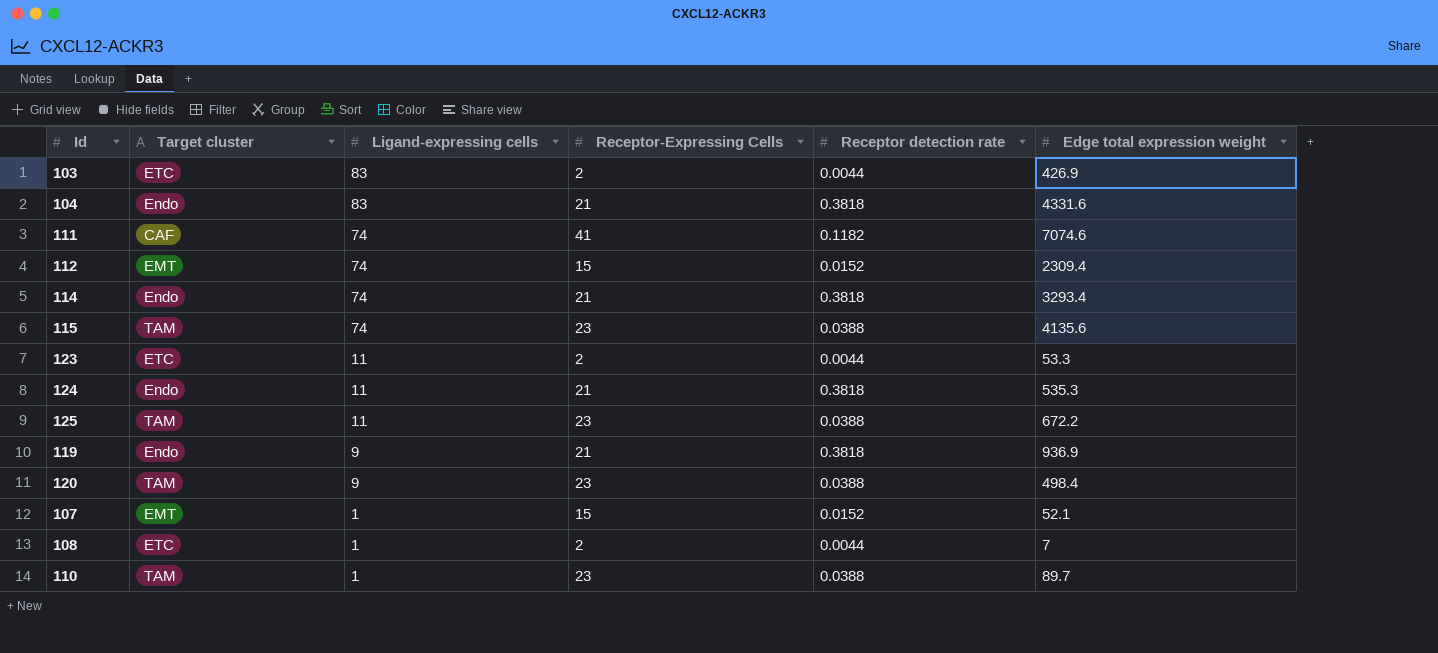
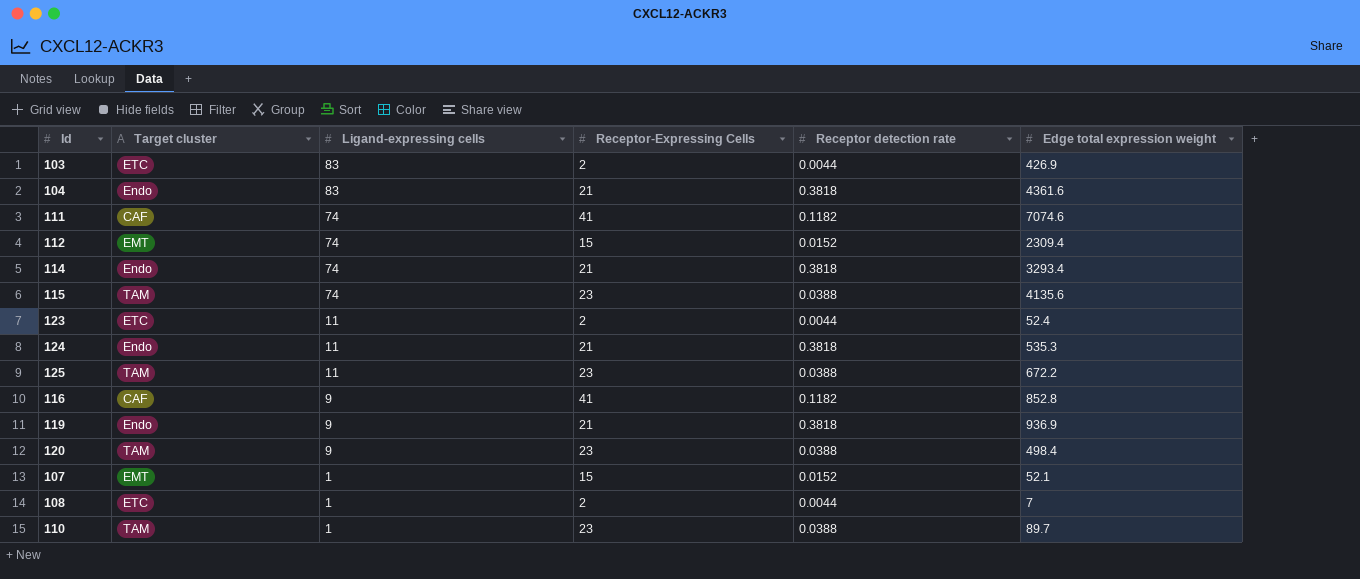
104 | Edge total expression weight: 4331.6 -> 4361.6
123 | Edge total expression weight: 53.3 -> 52.4
row 116: none -> CAF | 9 | 41 | 0.1182 | 852.8

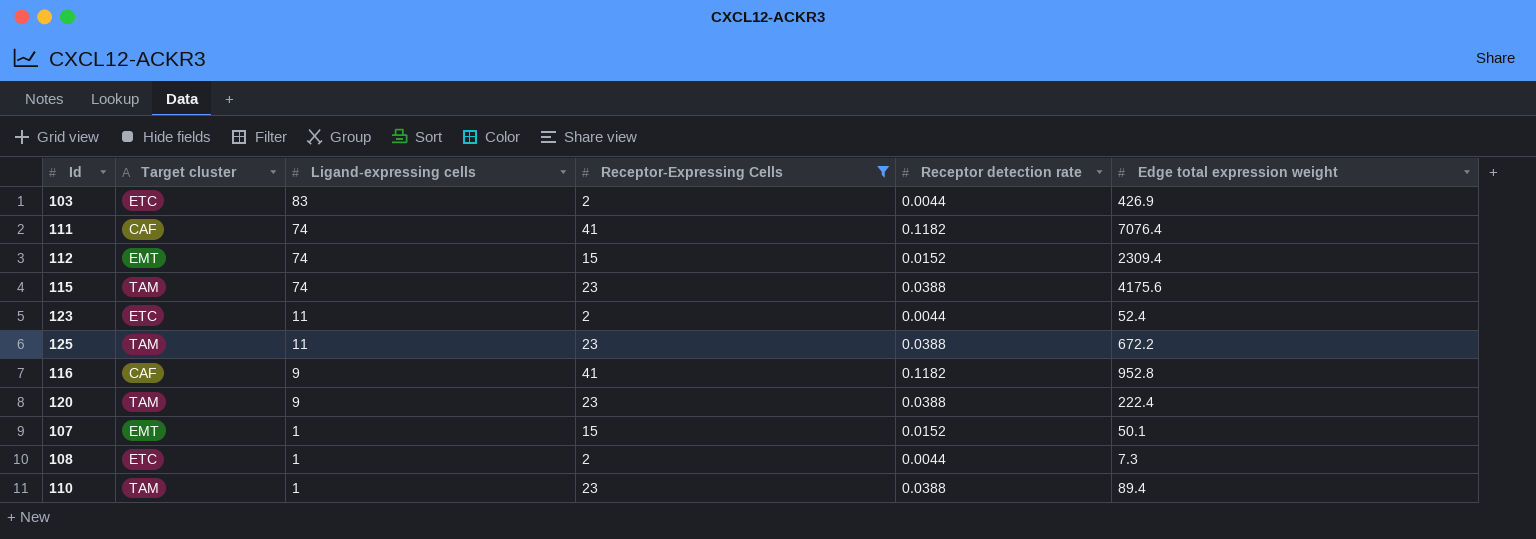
filter: none -> Receptor-Expressing Cells != 21
111 | Edge total expression weight: 7074.6 -> 7076.4
115 | Edge total expression weight: 4135.6 -> 4175.6
116 | Edge total expression weight: 852.8 -> 952.8
120 | Edge total expression weight: 498.4 -> 222.4
107 | Edge total expression weight: 52.1 -> 50.1
108 | Edge total expression weight: 7 -> 7.3
110 | Edge total expression weight: 89.7 -> 89.4

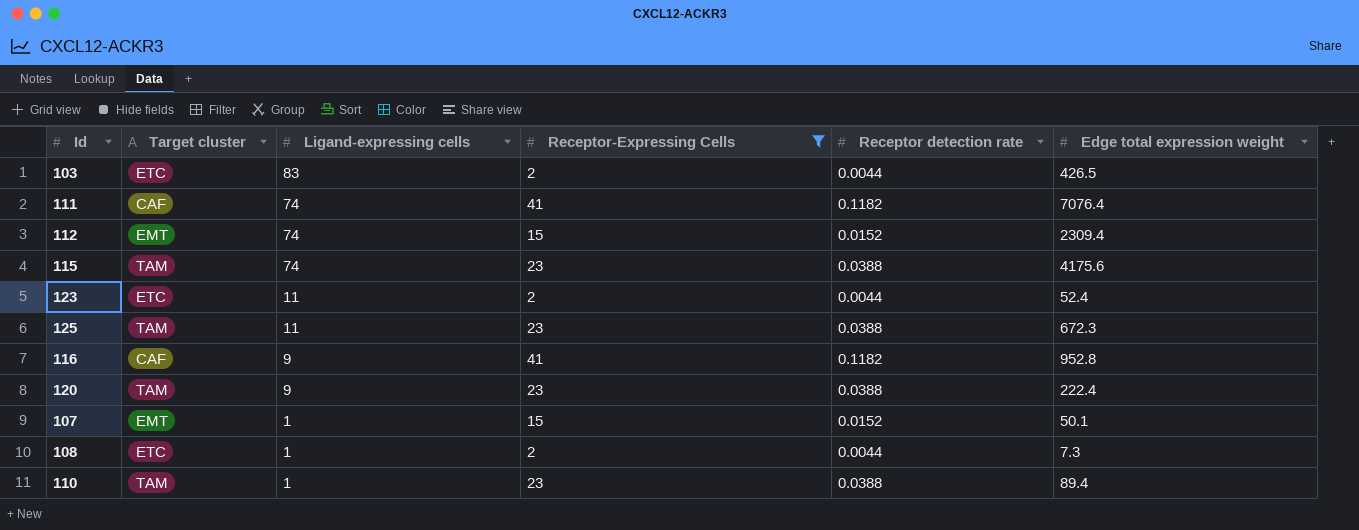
103 | Edge total expression weight: 426.9 -> 426.5
125 | Edge total expression weight: 672.2 -> 672.3

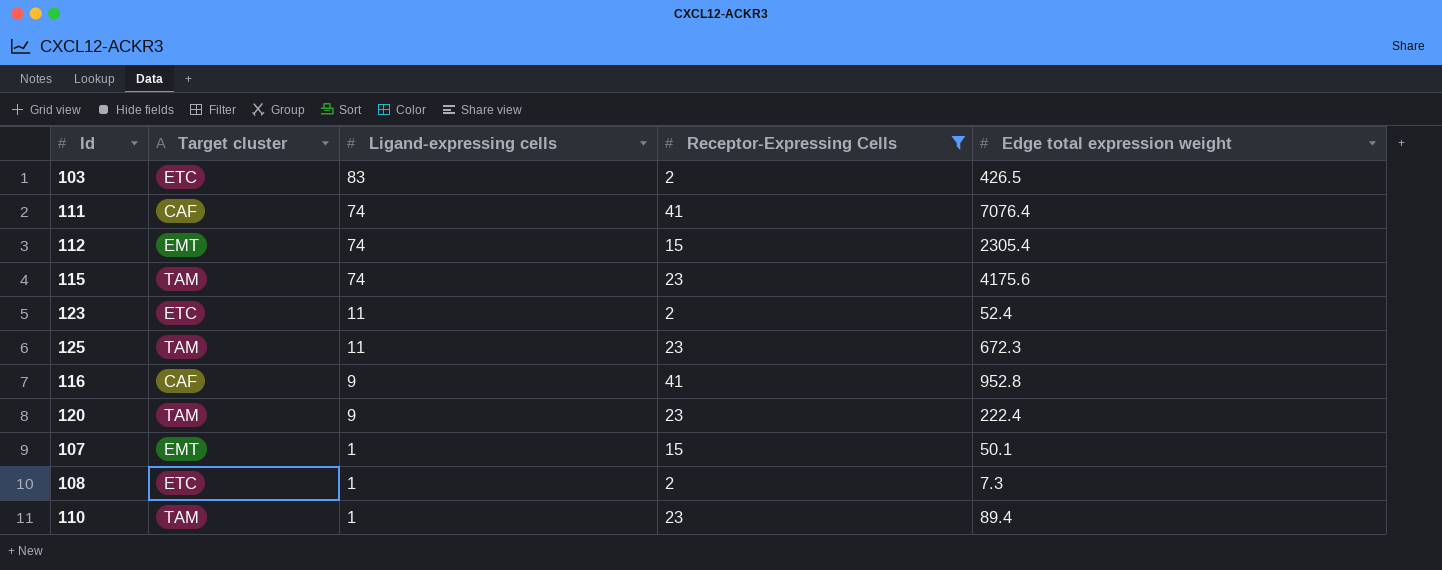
column Receptor detection rate | position: 5 -> none
112 | Edge total expression weight: 2309.4 -> 2305.4

